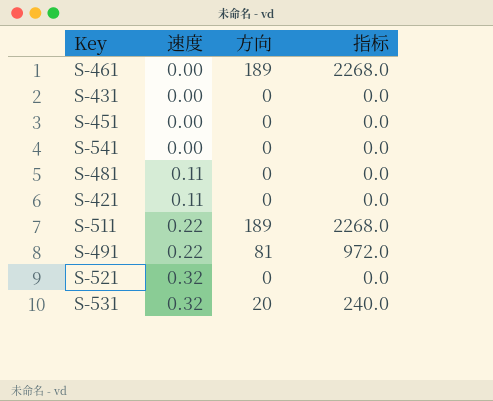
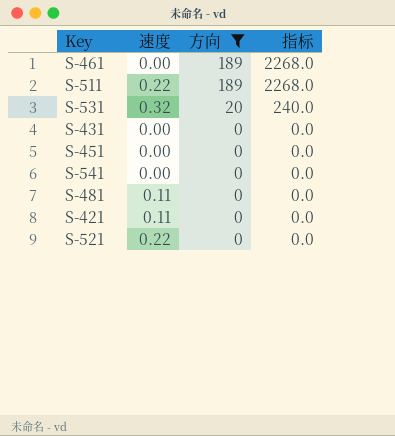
filter: none -> 方向 != 81
row order: 速度 ascending -> 方向 descending
S-521 | 速度: 0.32 -> 0.22

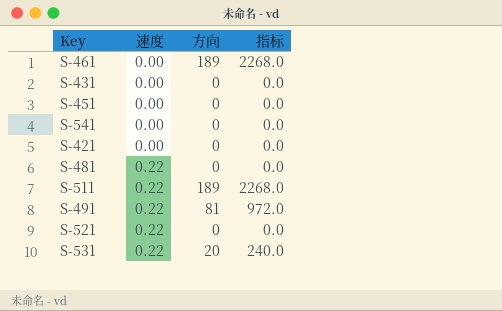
filter: 方向 != 81 -> none
row order: 方向 descending -> 速度 ascending
S-421 | 速度: 0.11 -> 0.00
S-481 | 速度: 0.11 -> 0.22
S-531 | 速度: 0.32 -> 0.22

